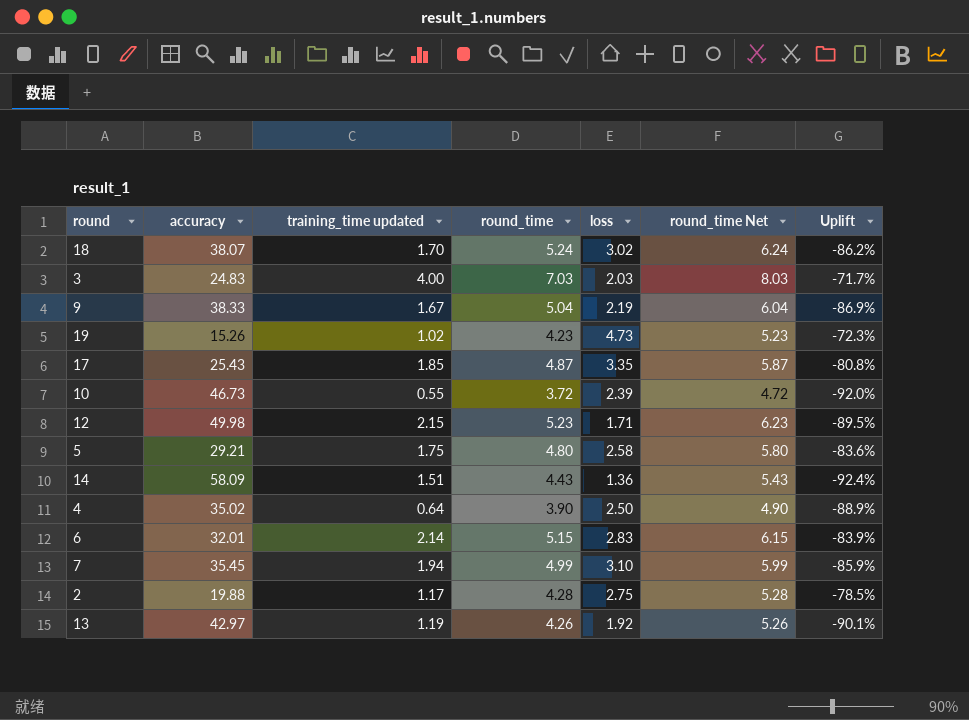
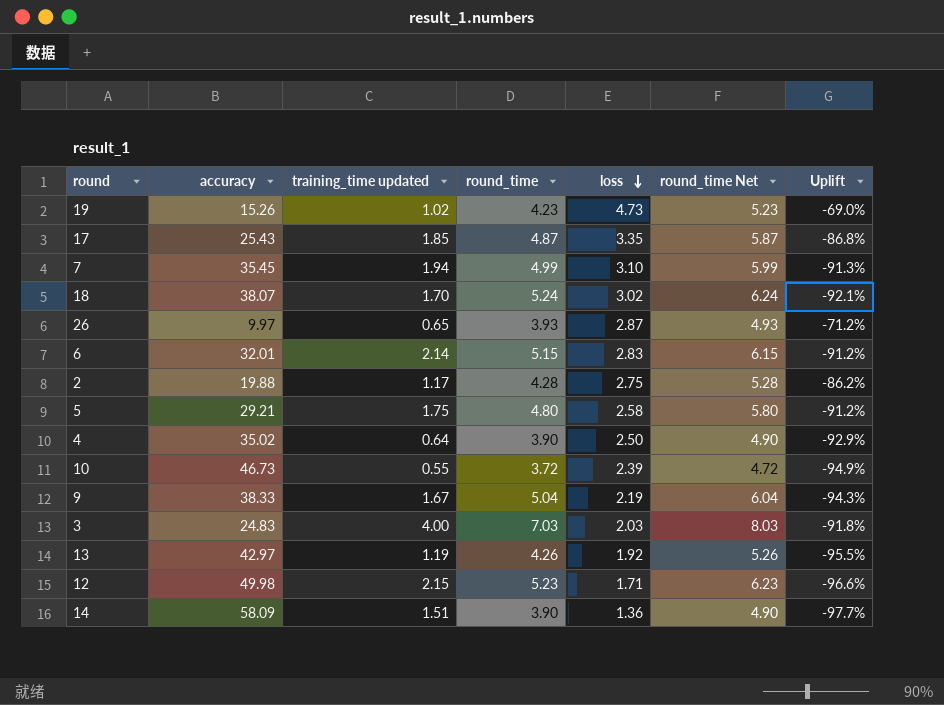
row order: none -> loss descending
column Uplift | formula: ([round_time] - [accuracy]) / [accuracy] -> ([loss] - [accuracy]) / [accuracy]
row 26: none -> 9.97 | 0.65 | 3.93 | 2.87 | 4.93 | -71.2%
14 | round_time: 4.43 -> 3.90
14 | round_time Net: 5.43 -> 4.90

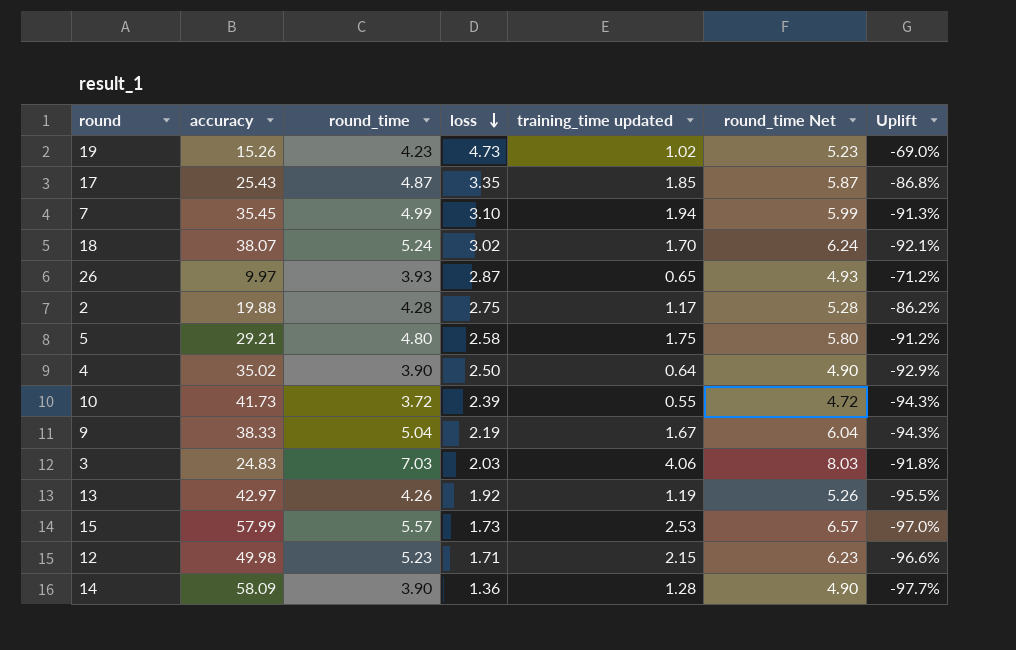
column training_time updated | position: 3 -> 5
row 6: 32.01 | 2.14 | 5.15 | 2.83 | 6.15 | -91.2% -> none
10 | accuracy: 46.73 -> 41.73
10 | Uplift: -94.9% -> -94.3%
3 | training_time updated: 4.00 -> 4.06
row 15: none -> 57.99 | 5.57 | 1.73 | 2.53 | 6.57 | -97.0%
14 | training_time updated: 1.51 -> 1.28

